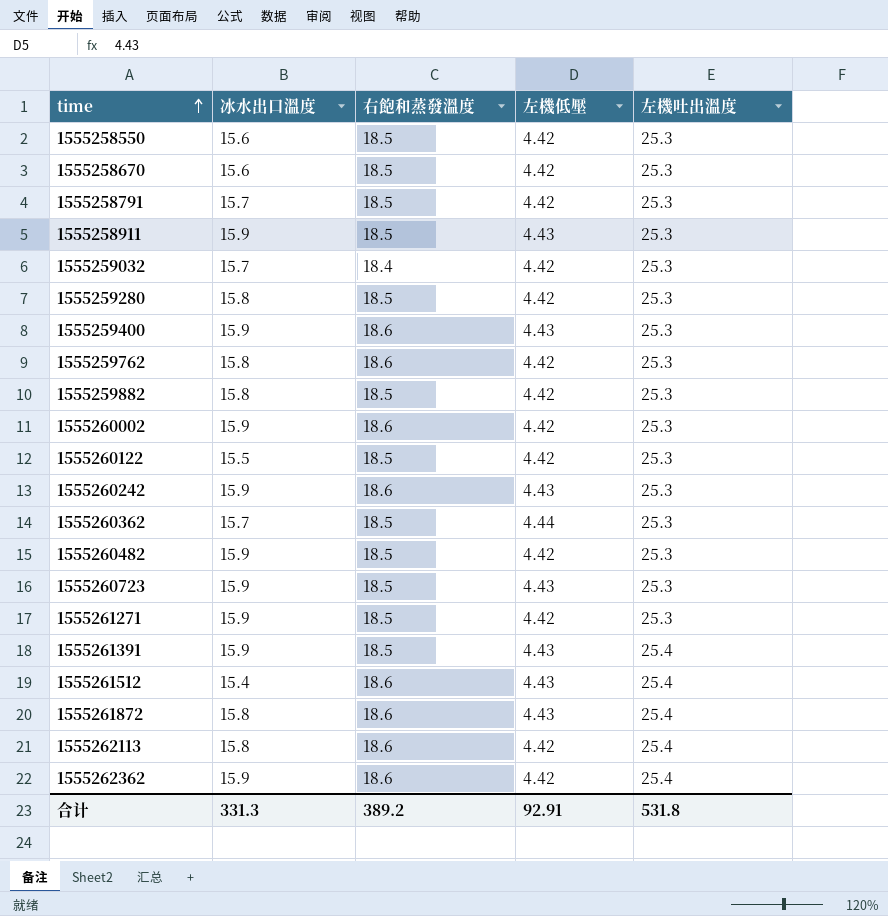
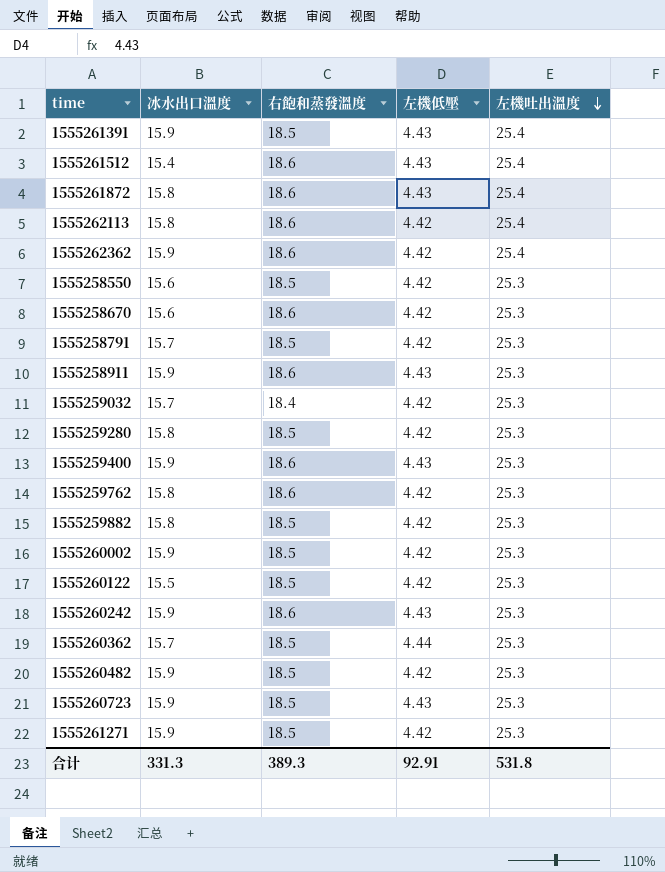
row order: time ascending -> 左機吐出溫度 descending
1555258670 | 右飽和蒸發溫度: 18.5 -> 18.6
1555258911 | 右飽和蒸發溫度: 18.5 -> 18.6
1555260002 | 右飽和蒸發溫度: 18.6 -> 18.5
合计 | 右飽和蒸發溫度: 389.2 -> 389.3

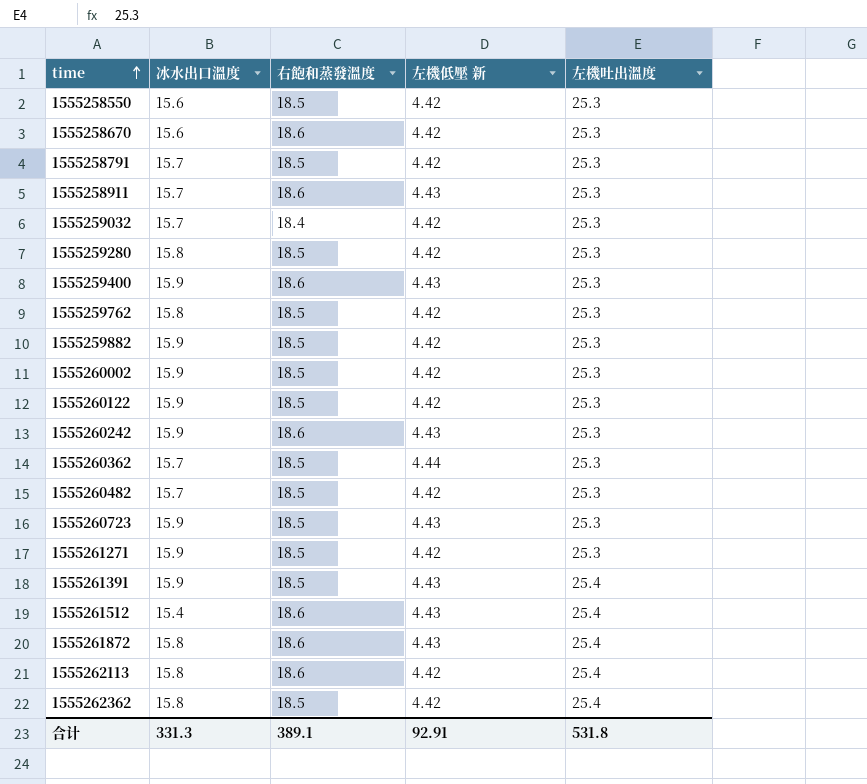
row order: 左機吐出溫度 descending -> time ascending
column name: 左機低壓 -> 左機低壓 新
1555258911 | 冰水出口溫度: 15.9 -> 15.7
1555259762 | 右飽和蒸發溫度: 18.6 -> 18.5
1555259882 | 冰水出口溫度: 15.8 -> 15.9
1555260122 | 冰水出口溫度: 15.5 -> 15.9
1555260482 | 冰水出口溫度: 15.9 -> 15.7
1555262362 | 冰水出口溫度: 15.9 -> 15.8
1555262362 | 右飽和蒸發溫度: 18.6 -> 18.5
合计 | 右飽和蒸發溫度: 389.3 -> 389.1

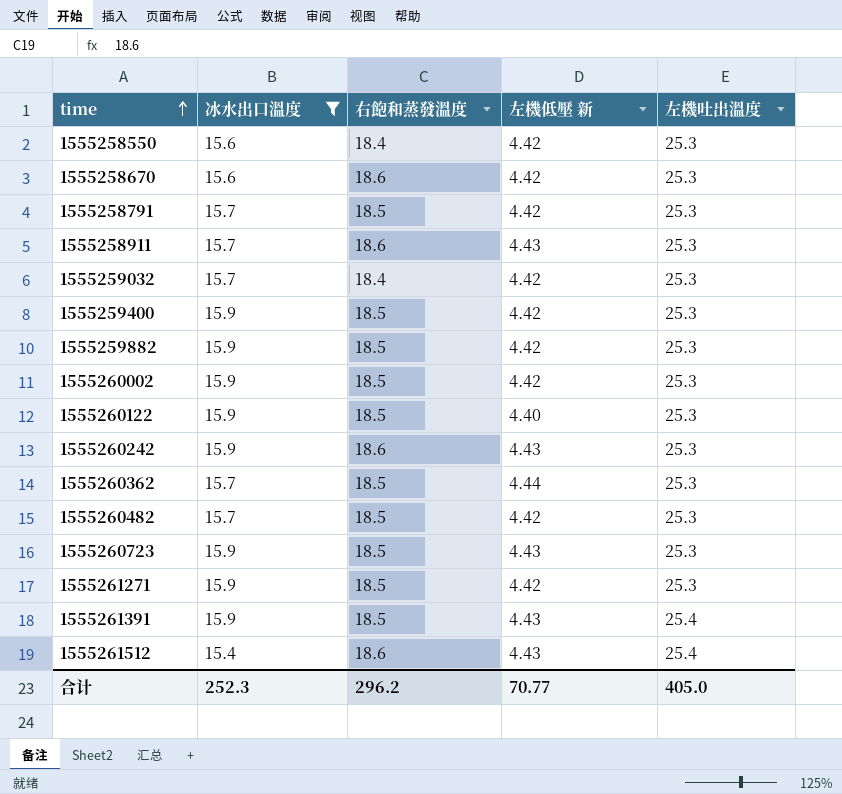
filter: none -> 冰水出口溫度 != 15.8
1555258550 | 右飽和蒸發溫度: 18.5 -> 18.4
1555259400 | 右飽和蒸發溫度: 18.6 -> 18.5
1555259400 | 左機低壓 新: 4.43 -> 4.42
1555260122 | 左機低壓 新: 4.42 -> 4.40
合计 | 冰水出口溫度: 331.3 -> 252.3
合计 | 右飽和蒸發溫度: 389.1 -> 296.2
合计 | 左機低壓 新: 92.91 -> 70.77
合计 | 左機吐出溫度: 531.8 -> 405.0

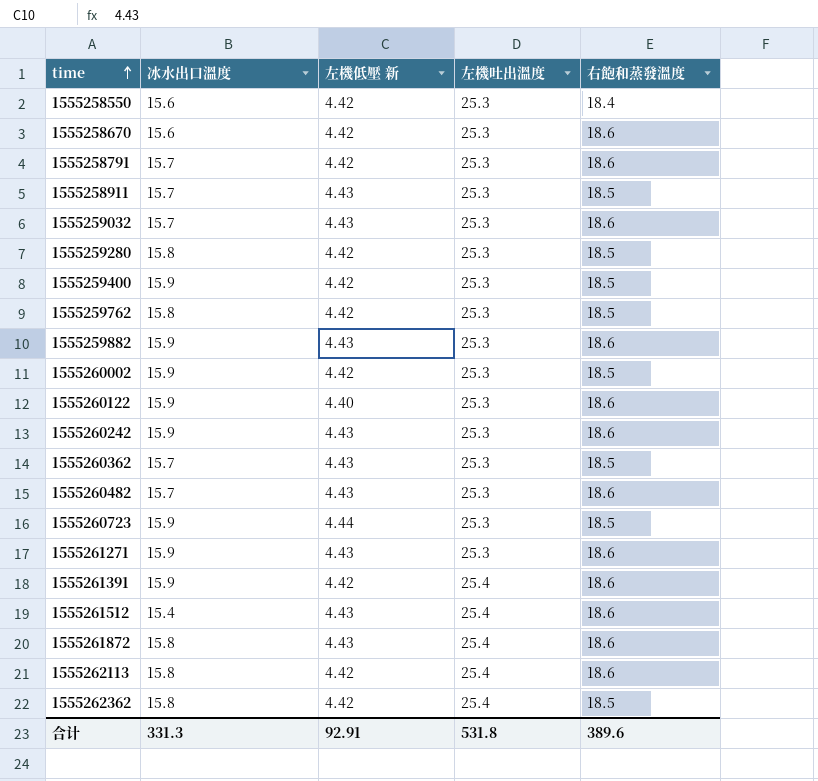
filter: 冰水出口溫度 != 15.8 -> none
column 右飽和蒸發溫度 | position: 3 -> 5
1555258791 | 右飽和蒸發溫度: 18.5 -> 18.6
1555258911 | 右飽和蒸發溫度: 18.6 -> 18.5
1555259032 | 左機低壓 新: 4.42 -> 4.43
1555259032 | 右飽和蒸發溫度: 18.4 -> 18.6
1555259882 | 左機低壓 新: 4.42 -> 4.43
1555259882 | 右飽和蒸發溫度: 18.5 -> 18.6
1555260122 | 右飽和蒸發溫度: 18.5 -> 18.6
1555260362 | 左機低壓 新: 4.44 -> 4.43
1555260482 | 左機低壓 新: 4.42 -> 4.43
1555260482 | 右飽和蒸發溫度: 18.5 -> 18.6
1555260723 | 左機低壓 新: 4.43 -> 4.44
1555261271 | 左機低壓 新: 4.42 -> 4.43
1555261271 | 右飽和蒸發溫度: 18.5 -> 18.6
1555261391 | 左機低壓 新: 4.43 -> 4.42
1555261391 | 右飽和蒸發溫度: 18.5 -> 18.6
合计 | 冰水出口溫度: 252.3 -> 331.3
合计 | 左機低壓 新: 70.77 -> 92.91
合计 | 左機吐出溫度: 405.0 -> 531.8
合计 | 右飽和蒸發溫度: 296.2 -> 389.6

